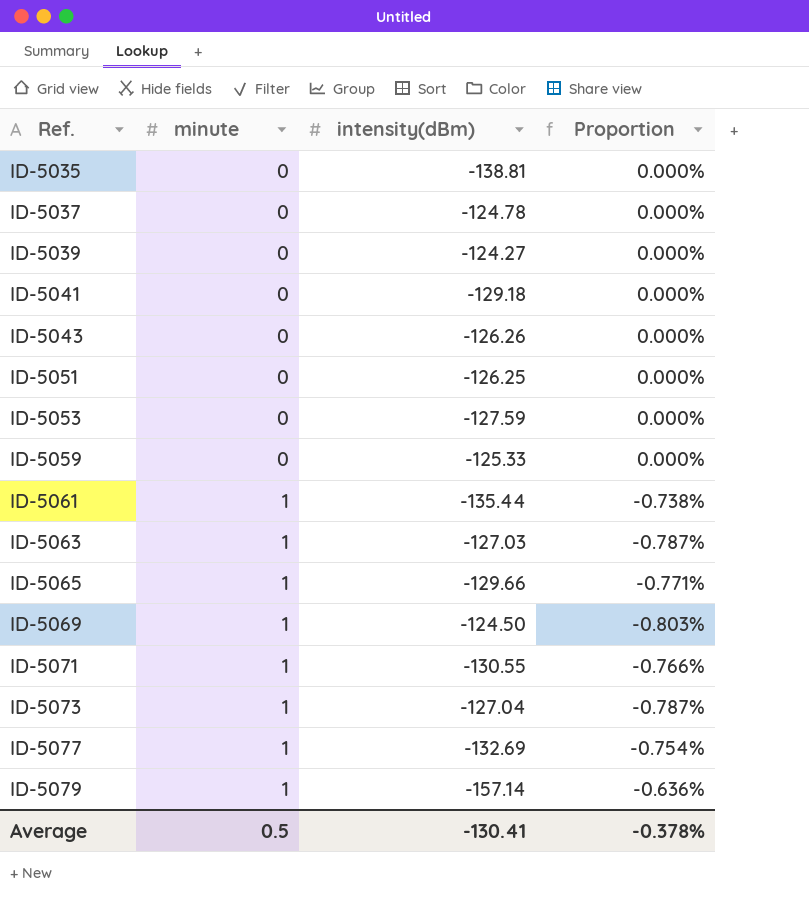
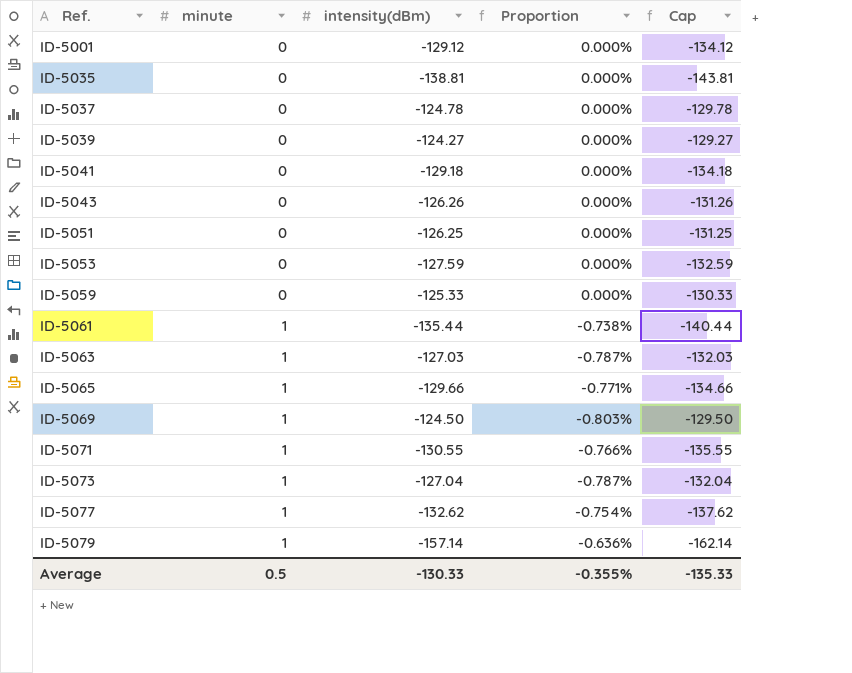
column Cap | formula: none -> [intensity(dBm)] - 5
row ID-5001: none -> 0 | -129.12 | 0.000% | -134.12
ID-5077 | intensity(dBm): -132.69 -> -132.62
Average | intensity(dBm): -130.41 -> -130.33
Average | Proportion: -0.378% -> -0.355%

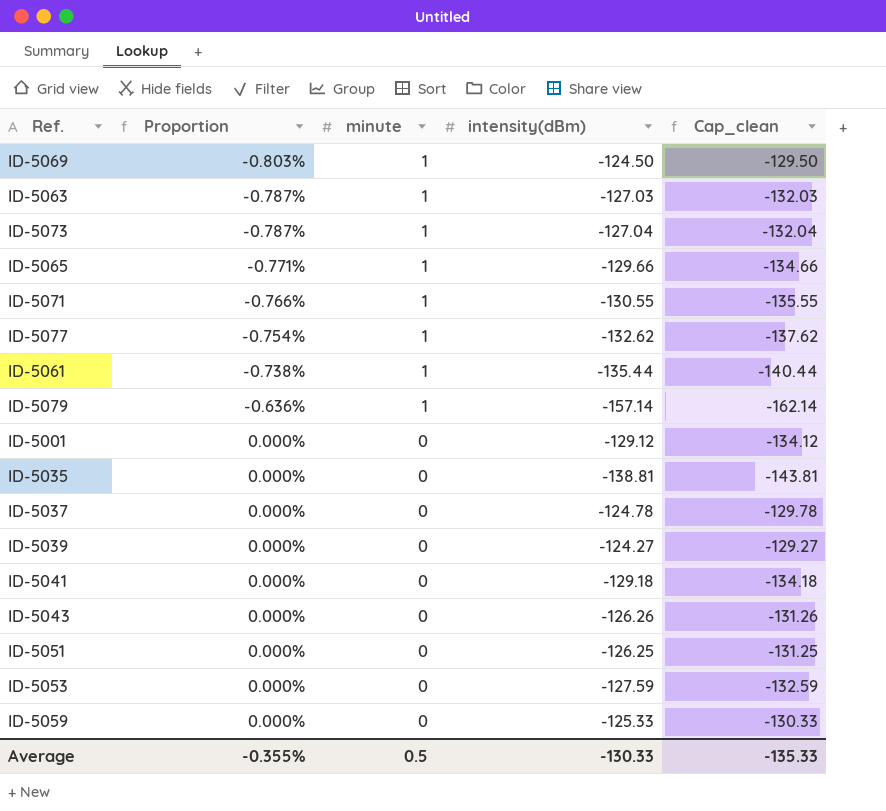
row order: Ref. ascending -> Proportion ascending
column Proportion | position: 4 -> 2
column name: Cap -> Cap_clean

